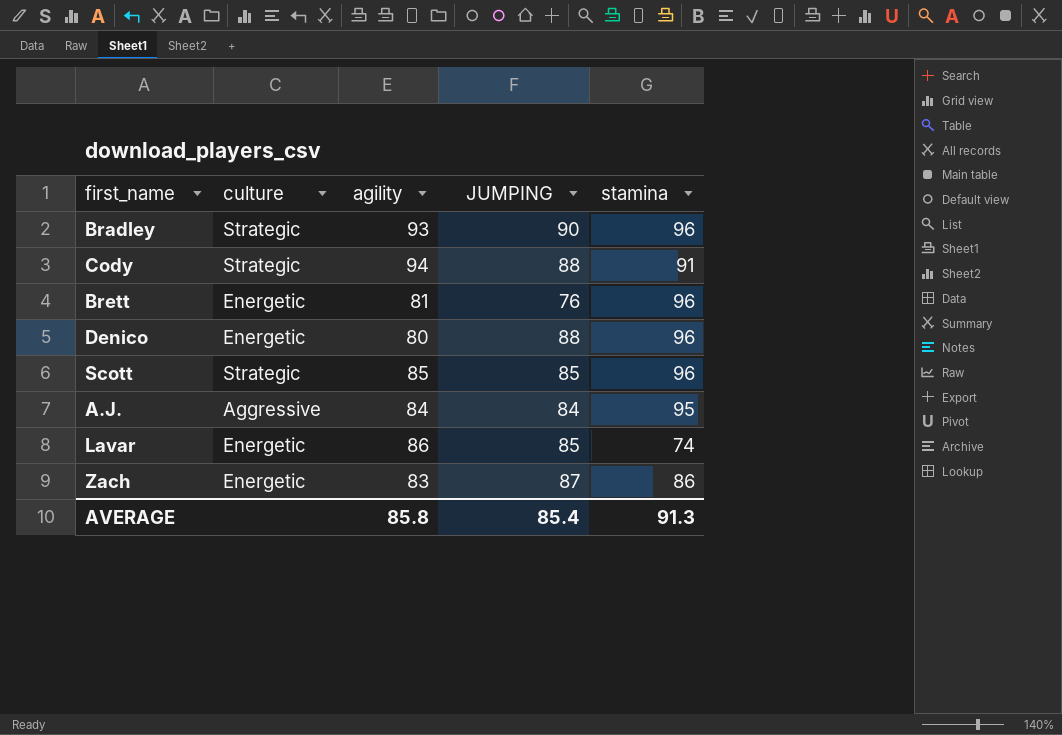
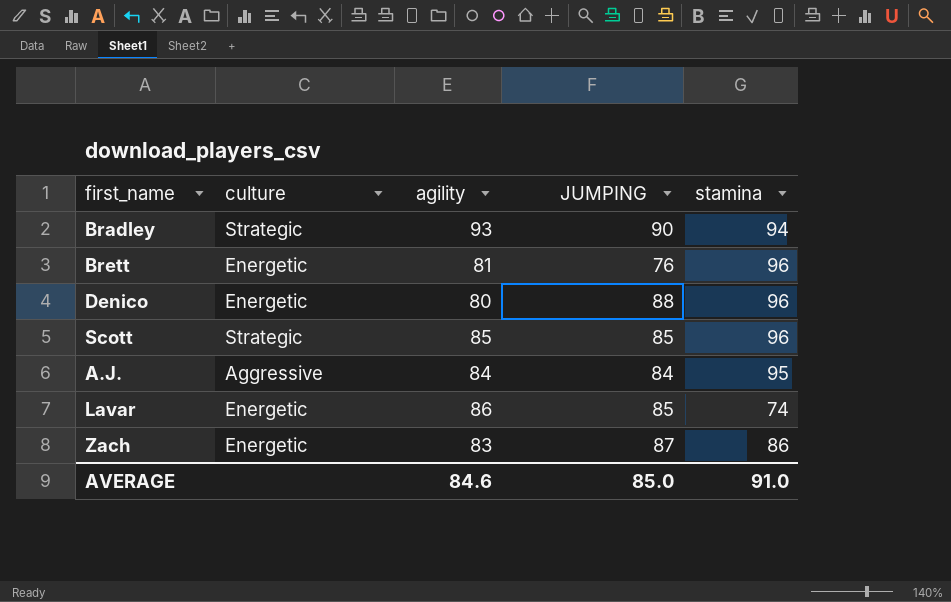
row Cody: Strategic | 94 | 88 | 91 -> none
Bradley | stamina: 96 -> 94
AVERAGE | agility: 85.8 -> 84.6
AVERAGE | JUMPING: 85.4 -> 85.0
AVERAGE | stamina: 91.3 -> 91.0

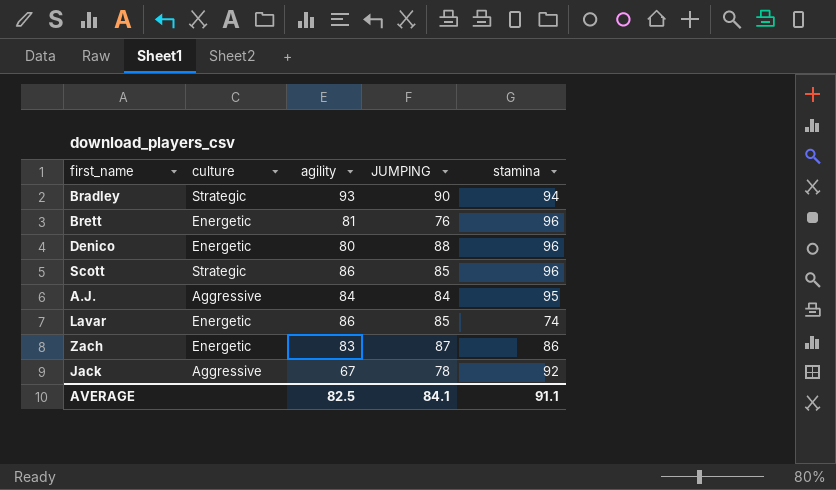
Scott | agility: 85 -> 86
row Jack: none -> Aggressive | 67 | 78 | 92
AVERAGE | agility: 84.6 -> 82.5
AVERAGE | JUMPING: 85.0 -> 84.1
AVERAGE | stamina: 91.0 -> 91.1

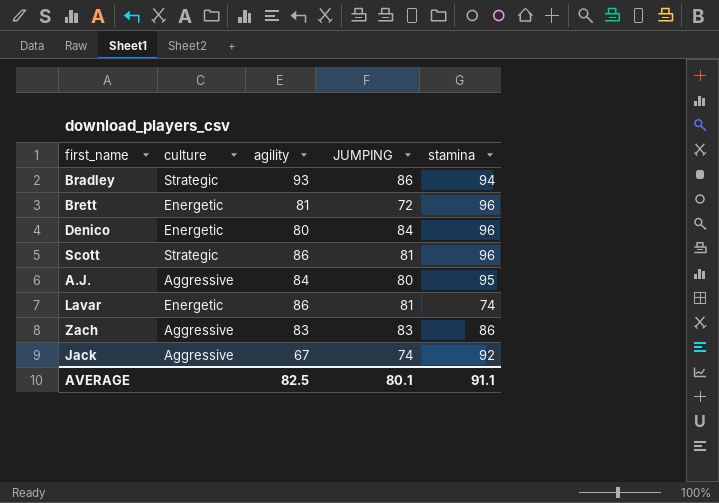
Bradley | JUMPING: 90 -> 86
Brett | JUMPING: 76 -> 72
Denico | JUMPING: 88 -> 84
Scott | JUMPING: 85 -> 81
A.J. | JUMPING: 84 -> 80
Lavar | JUMPING: 85 -> 81
Zach | culture: Energetic -> Aggressive
Zach | JUMPING: 87 -> 83
Jack | JUMPING: 78 -> 74
AVERAGE | JUMPING: 84.1 -> 80.1

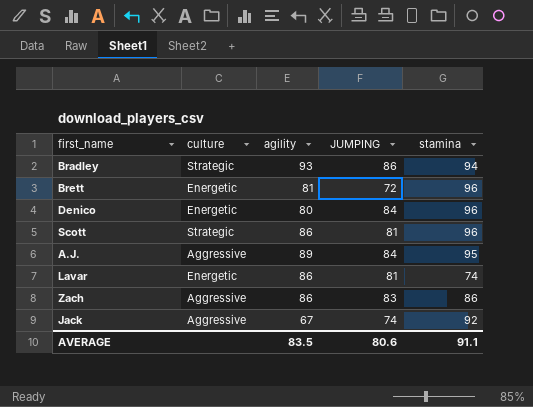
A.J. | agility: 84 -> 89
A.J. | JUMPING: 80 -> 84
Zach | agility: 83 -> 86
AVERAGE | agility: 82.5 -> 83.5
AVERAGE | JUMPING: 80.1 -> 80.6

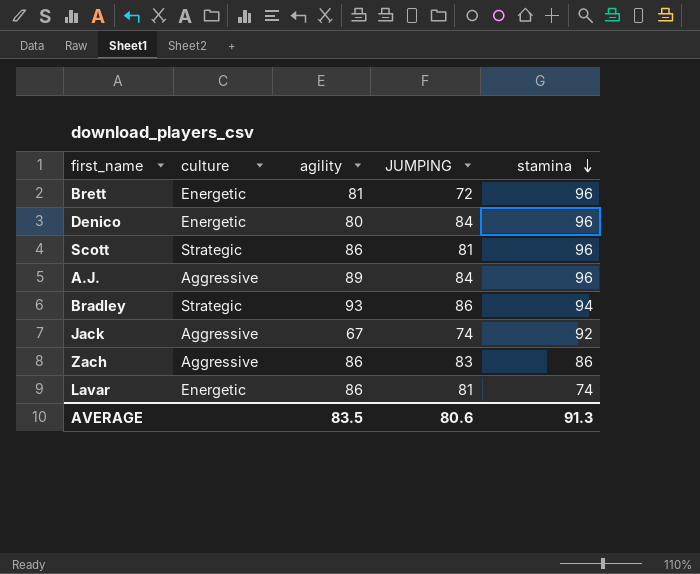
row order: none -> stamina descending
A.J. | stamina: 95 -> 96
AVERAGE | stamina: 91.1 -> 91.3

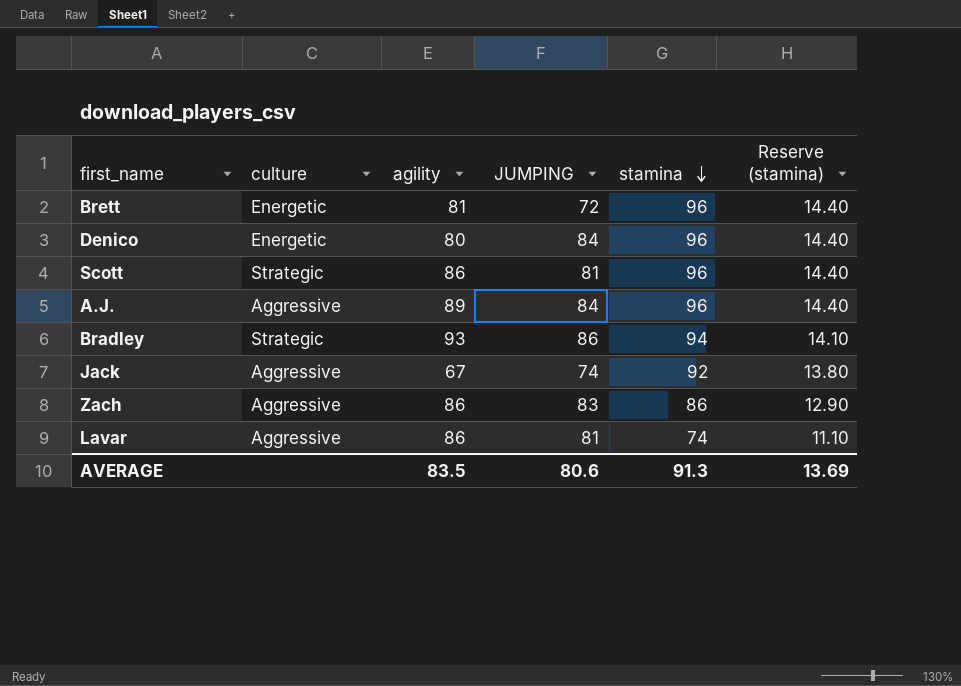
column Reserve (stamina) | formula: none -> [stamina] * 0.15
Lavar | culture: Energetic -> Aggressive

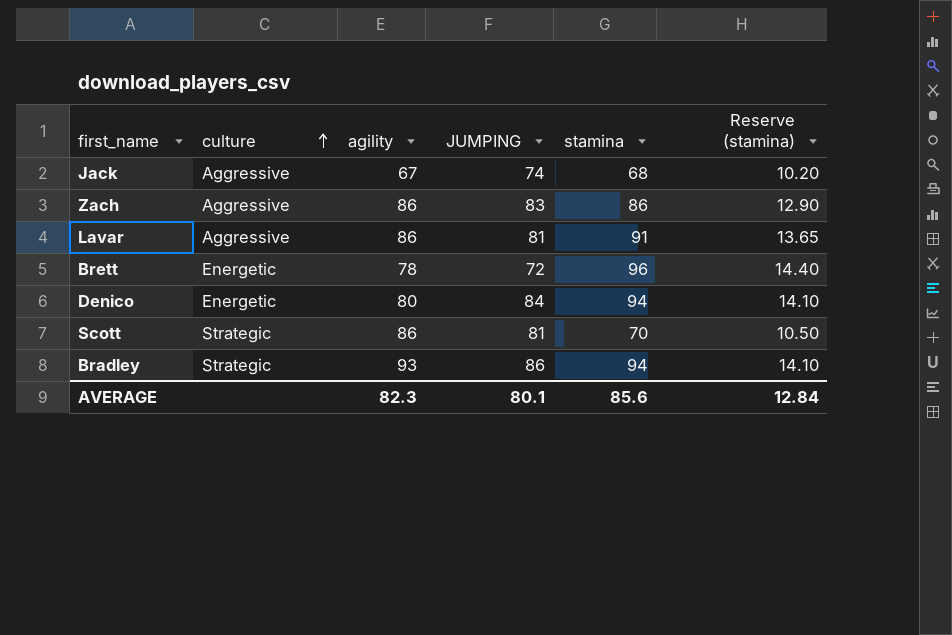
row order: stamina descending -> culture ascending
row A.J.: Aggressive | 89 | 84 | 96 | 14.40 -> none
Jack | stamina: 92 -> 68
Jack | Reserve (stamina): 13.80 -> 10.20
Lavar | stamina: 74 -> 91
Lavar | Reserve (stamina): 11.10 -> 13.65
Brett | agility: 81 -> 78
Denico | stamina: 96 -> 94
Denico | Reserve (stamina): 14.40 -> 14.10
Scott | stamina: 96 -> 70
Scott | Reserve (stamina): 14.40 -> 10.50
AVERAGE | agility: 83.5 -> 82.3
AVERAGE | JUMPING: 80.6 -> 80.1
AVERAGE | stamina: 91.3 -> 85.6
AVERAGE | Reserve (stamina): 13.69 -> 12.84

